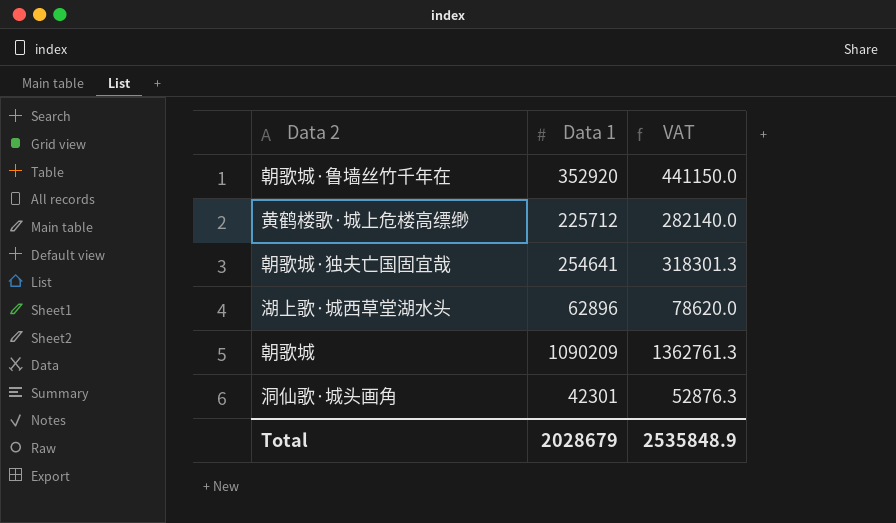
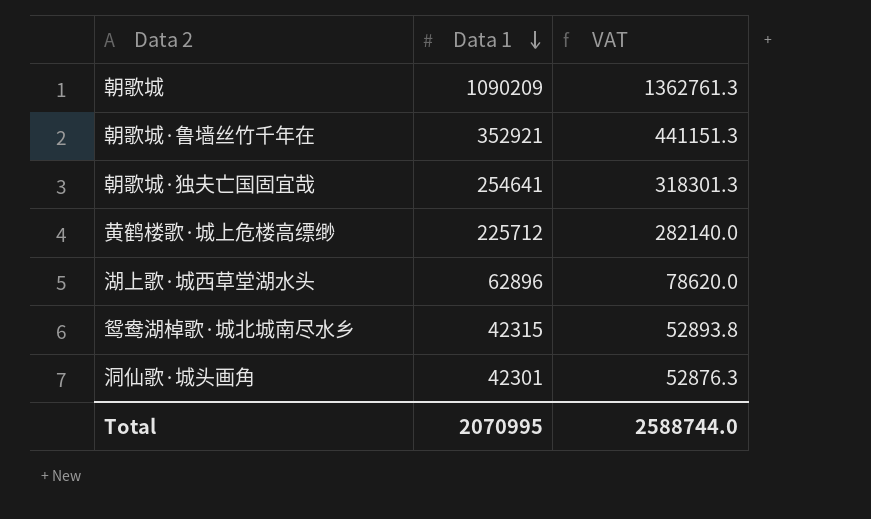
row order: none -> Data 1 descending
朝歌城·鲁墙丝竹千年在 | Data 1: 352920 -> 352921
朝歌城·鲁墙丝竹千年在 | VAT: 441150.0 -> 441151.3
row 鸳鸯湖棹歌·城北城南尽水乡: none -> 42315 | 52893.8
Total | Data 1: 2028679 -> 2070995
Total | VAT: 2535848.9 -> 2588744.0

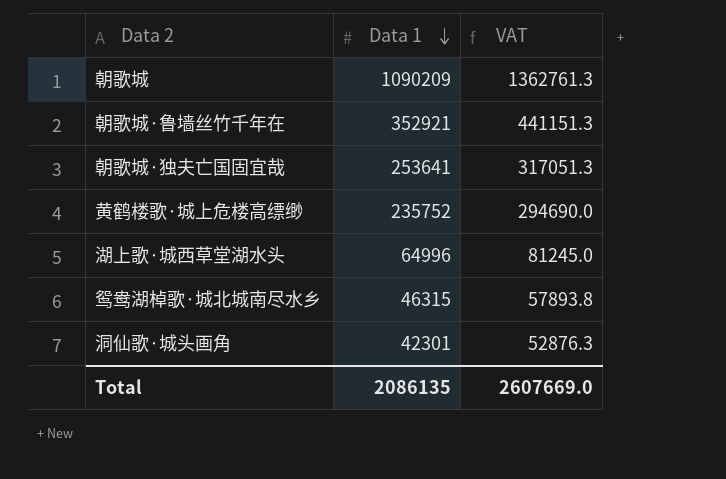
朝歌城·独夫亡国固宜哉 | Data 1: 254641 -> 253641
朝歌城·独夫亡国固宜哉 | VAT: 318301.3 -> 317051.3
黄鹤楼歌·城上危楼高缥缈 | Data 1: 225712 -> 235752
黄鹤楼歌·城上危楼高缥缈 | VAT: 282140.0 -> 294690.0
湖上歌·城西草堂湖水头 | Data 1: 62896 -> 64996
湖上歌·城西草堂湖水头 | VAT: 78620.0 -> 81245.0
鸳鸯湖棹歌·城北城南尽水乡 | Data 1: 42315 -> 46315
鸳鸯湖棹歌·城北城南尽水乡 | VAT: 52893.8 -> 57893.8
Total | Data 1: 2070995 -> 2086135
Total | VAT: 2588744.0 -> 2607669.0

